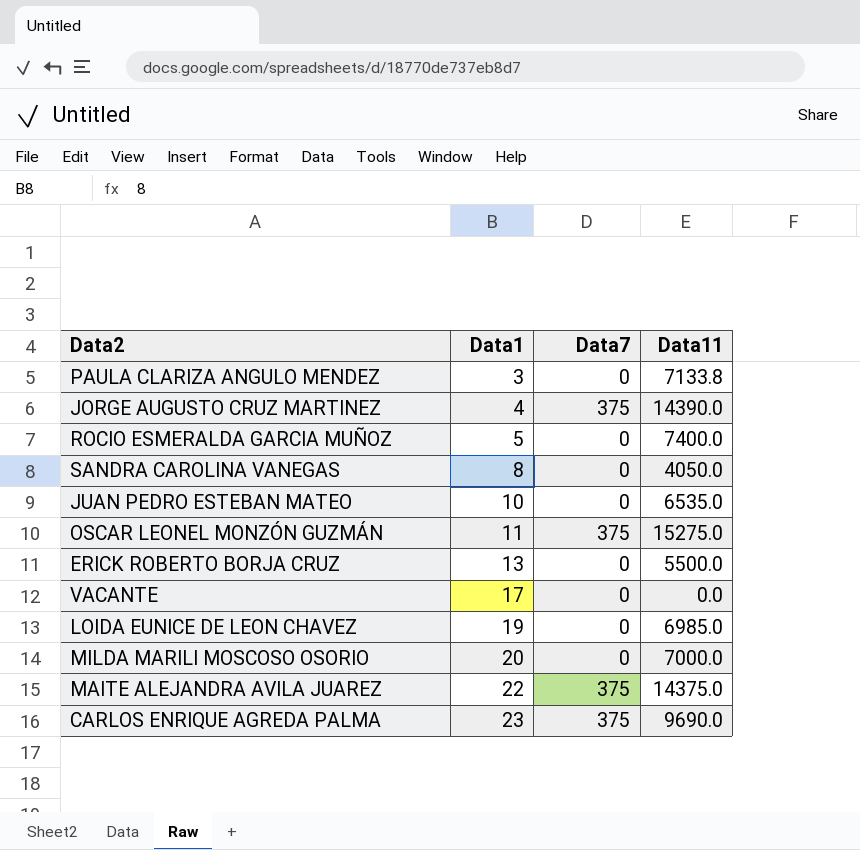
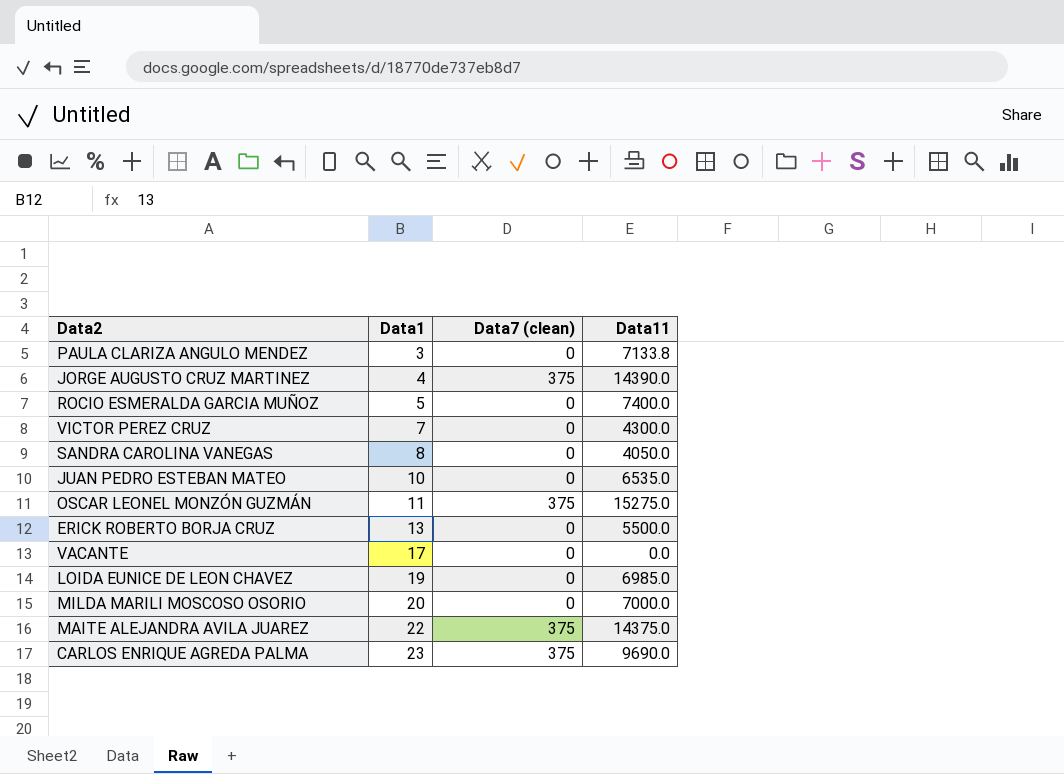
column name: Data7 -> Data7 (clean)
row VICTOR PEREZ CRUZ: none -> 7 | 0 | 4300.0

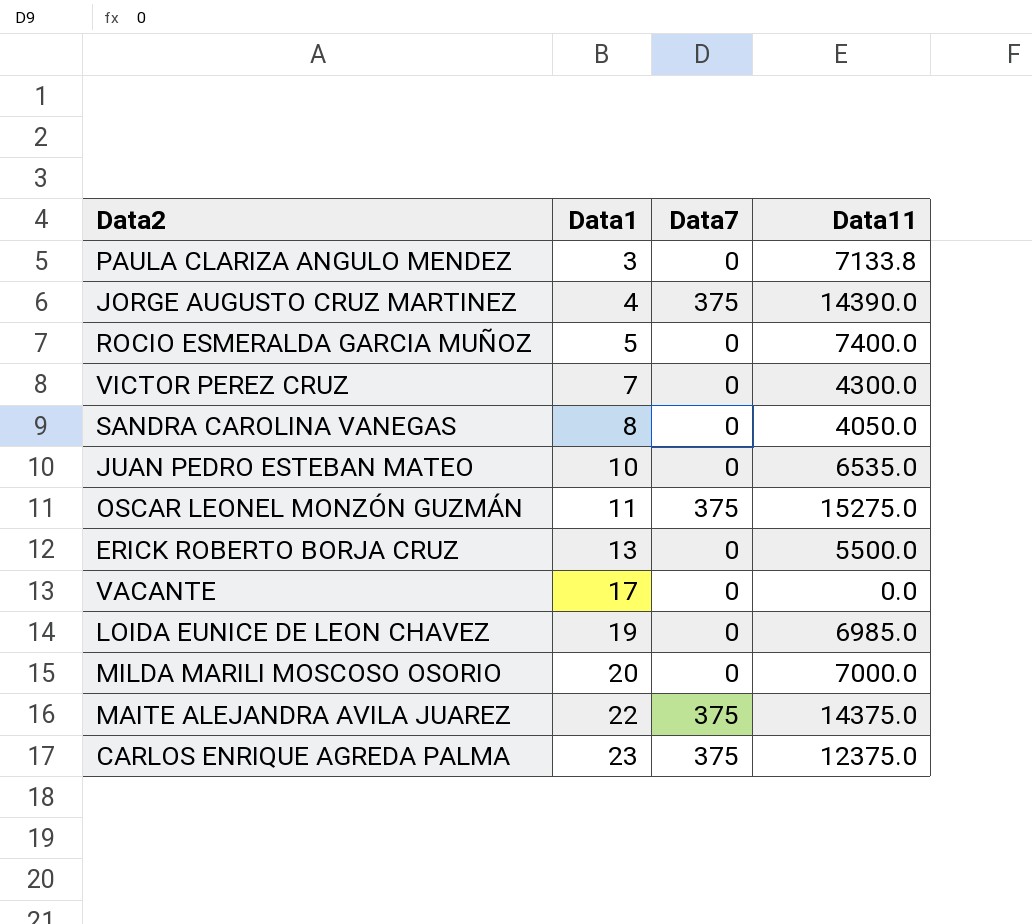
column name: Data7 (clean) -> Data7
CARLOS ENRIQUE AGREDA PALMA | Data11: 9690.0 -> 12375.0

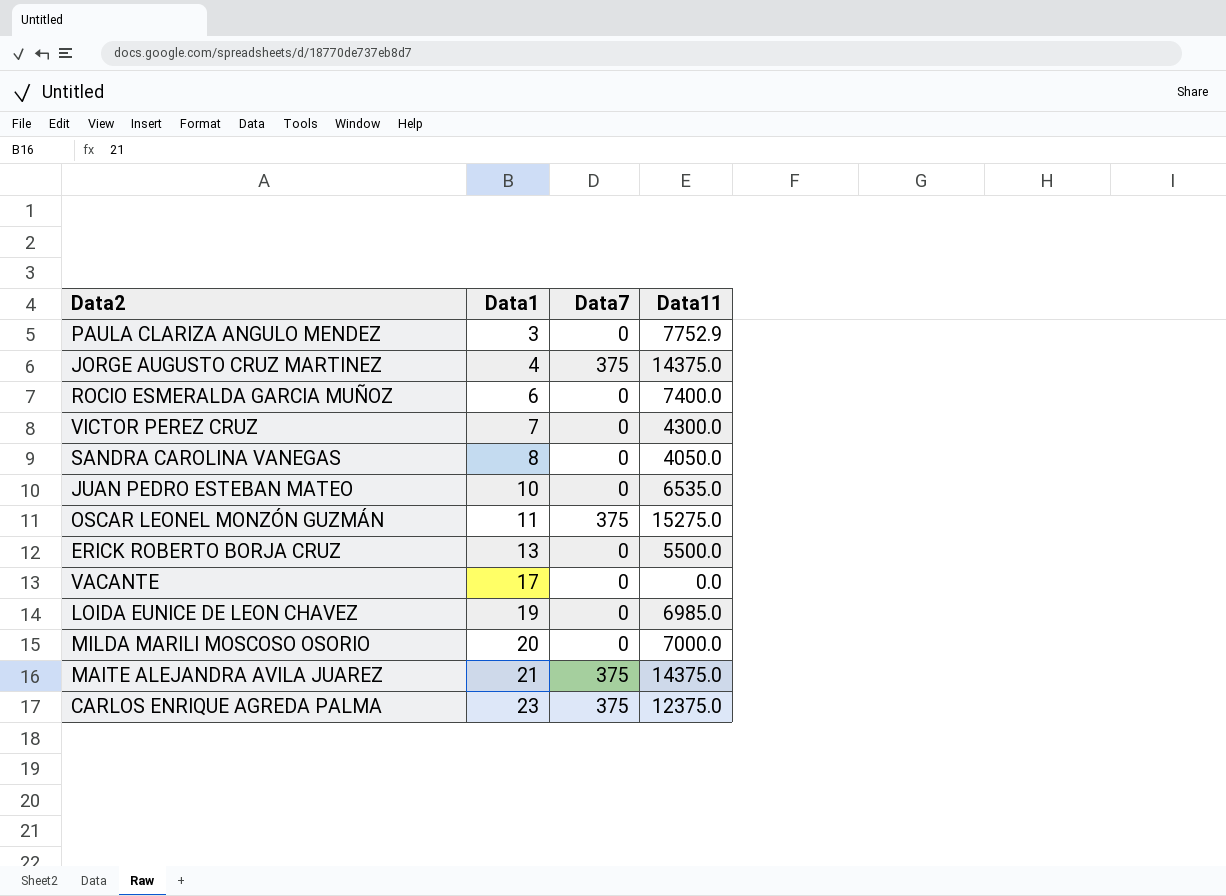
PAULA CLARIZA ANGULO MENDEZ | Data11: 7133.8 -> 7752.9
JORGE AUGUSTO CRUZ MARTINEZ | Data11: 14390.0 -> 14375.0
ROCIO ESMERALDA GARCIA MUÑOZ | Data1: 5 -> 6
MAITE ALEJANDRA AVILA JUAREZ | Data1: 22 -> 21

